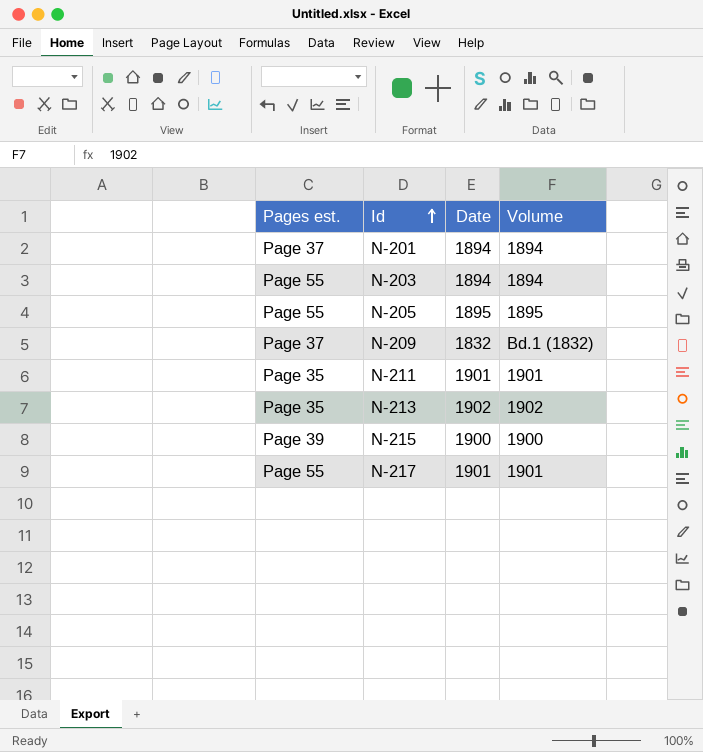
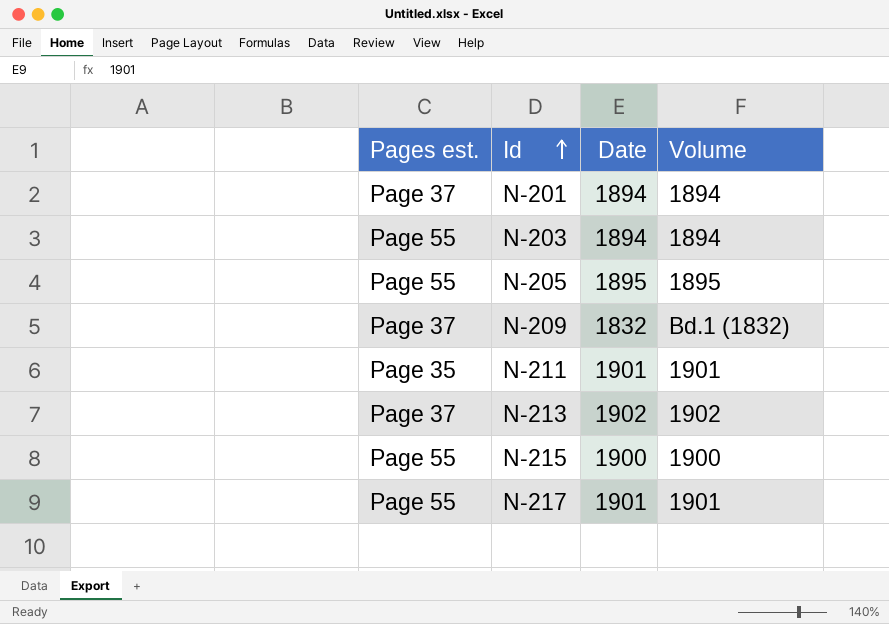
N-213 | Pages est.: Page 35 -> Page 37
N-215 | Pages est.: Page 39 -> Page 55

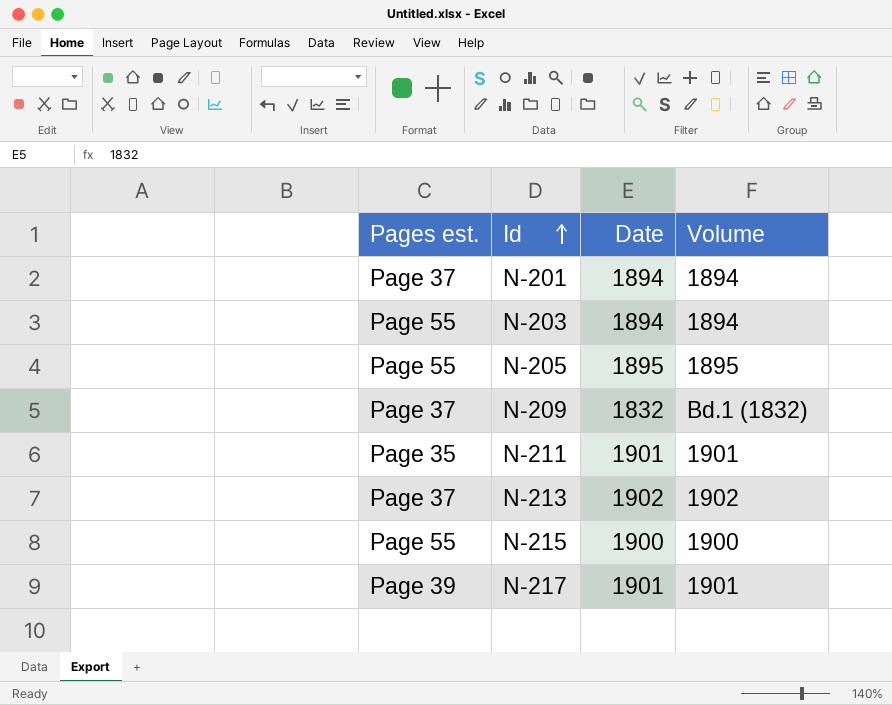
N-217 | Pages est.: Page 55 -> Page 39

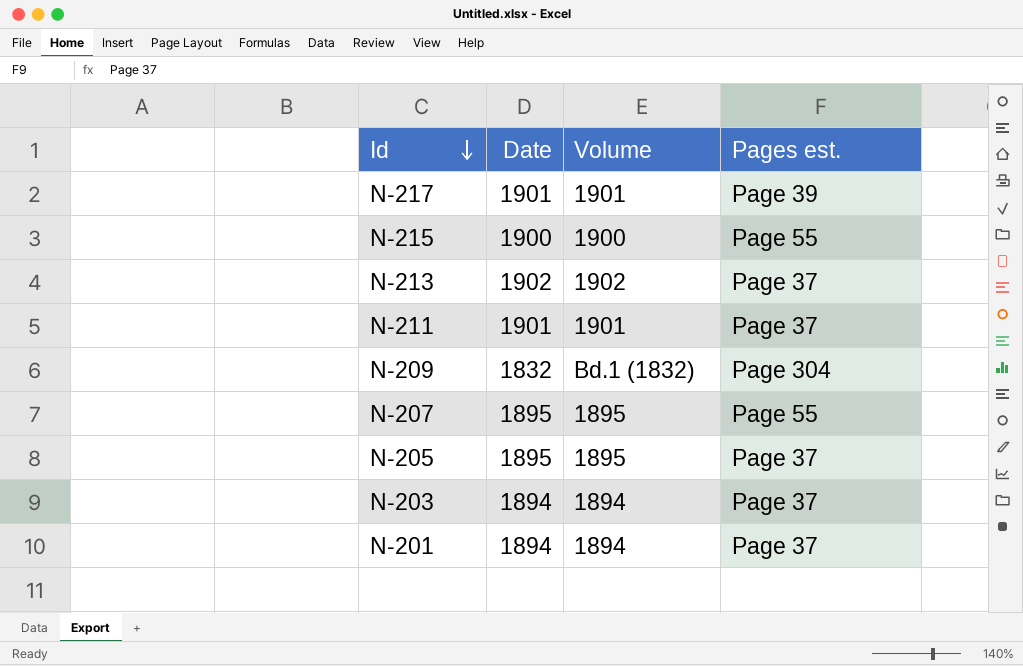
row order: Id ascending -> Id descending
column Pages est. | position: 1 -> 4
N-211 | Pages est.: Page 35 -> Page 37
N-209 | Pages est.: Page 37 -> Page 304
row N-207: none -> 1895 | 1895 | Page 55
N-205 | Pages est.: Page 55 -> Page 37
N-203 | Pages est.: Page 55 -> Page 37

